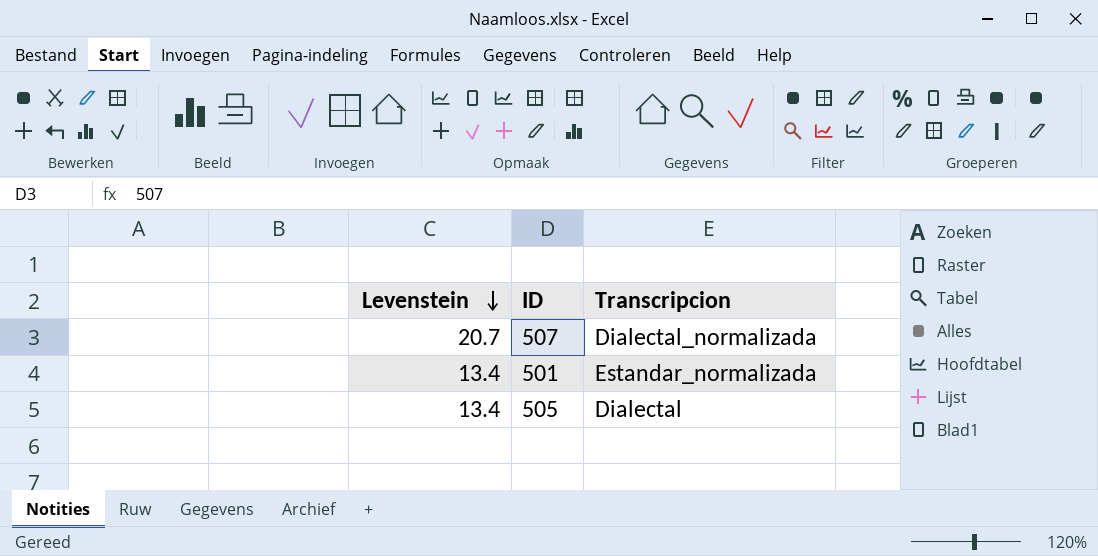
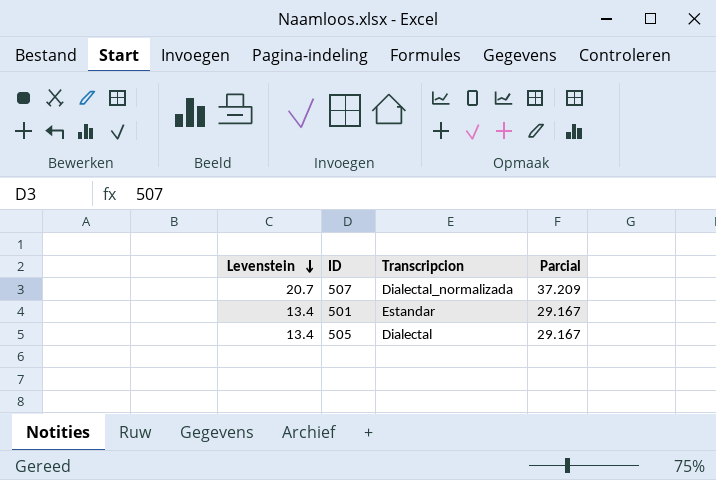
column Parcial | position: none -> 4
501 | Transcripcion: Estandar_normalizada -> Estandar

